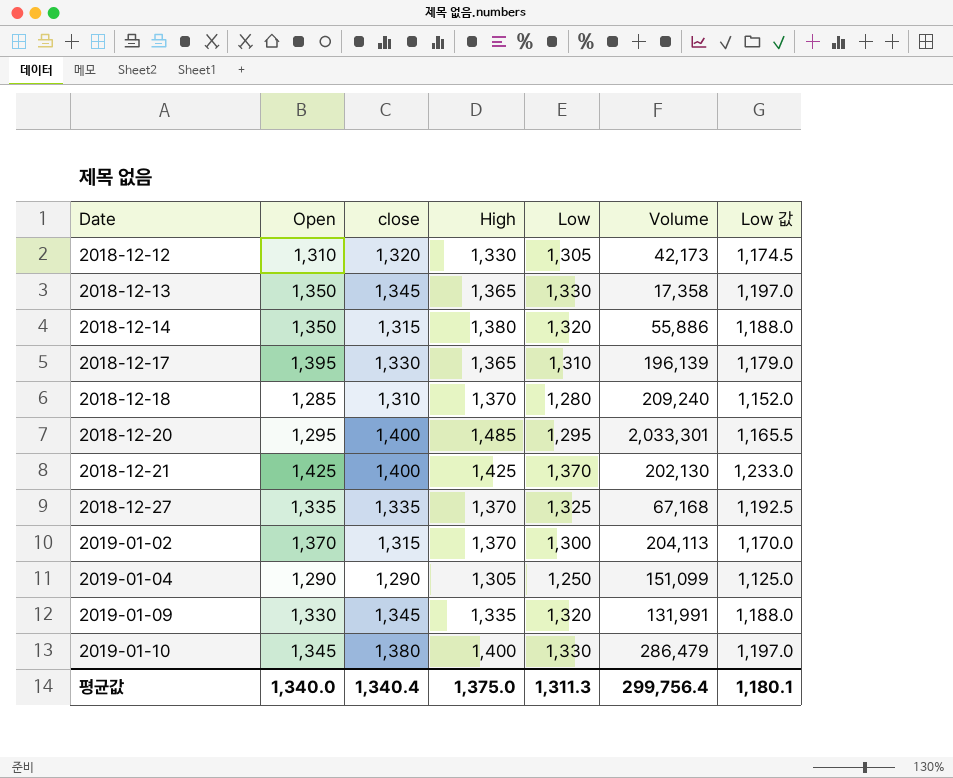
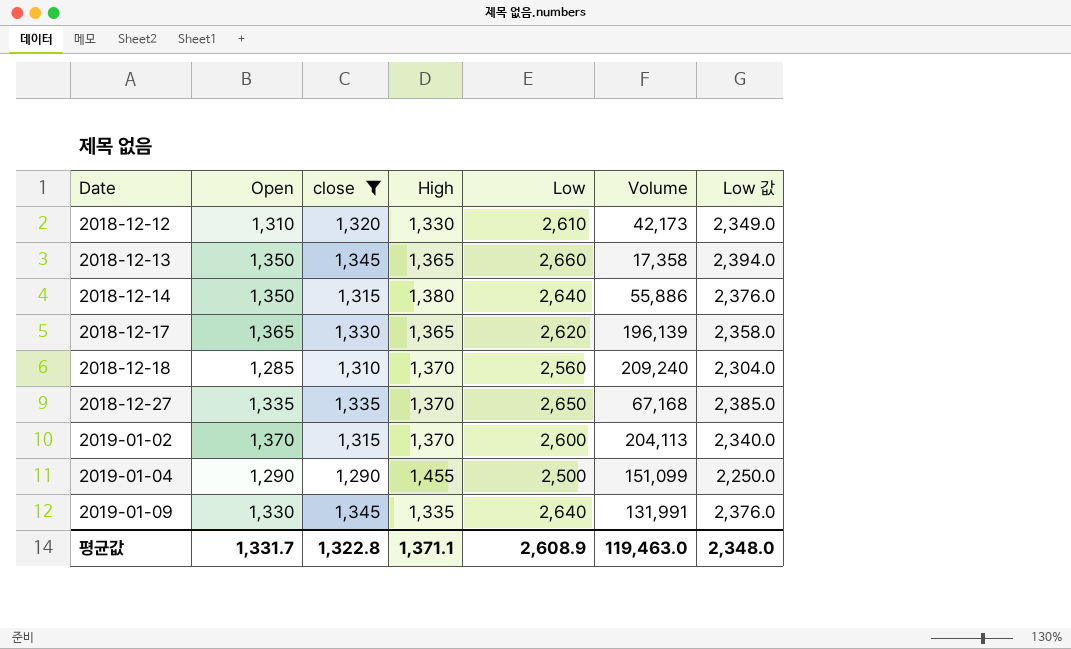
filter: none -> close <= 1,345
2018-12-12 | Low: 1,305 -> 2,610
2018-12-12 | Low 값: 1,174.5 -> 2,349.0
2018-12-13 | Low: 1,330 -> 2,660
2018-12-13 | Low 값: 1,197.0 -> 2,394.0
2018-12-14 | Low: 1,320 -> 2,640
2018-12-14 | Low 값: 1,188.0 -> 2,376.0
2018-12-17 | Open: 1,395 -> 1,365
2018-12-17 | Low: 1,310 -> 2,620
2018-12-17 | Low 값: 1,179.0 -> 2,358.0
2018-12-18 | Low: 1,280 -> 2,560
2018-12-18 | Low 값: 1,152.0 -> 2,304.0
2018-12-27 | Low: 1,325 -> 2,650
2018-12-27 | Low 값: 1,192.5 -> 2,385.0
2019-01-02 | Low: 1,300 -> 2,600
2019-01-02 | Low 값: 1,170.0 -> 2,340.0
2019-01-04 | High: 1,305 -> 1,455
2019-01-04 | Low: 1,250 -> 2,500
2019-01-04 | Low 값: 1,125.0 -> 2,250.0
2019-01-09 | Low: 1,320 -> 2,640
2019-01-09 | Low 값: 1,188.0 -> 2,376.0
평균값 | Open: 1,340.0 -> 1,331.7
평균값 | close: 1,340.4 -> 1,322.8
평균값 | High: 1,375.0 -> 1,371.1
평균값 | Low: 1,311.3 -> 2,608.9
평균값 | Volume: 299,756.4 -> 119,463.0
평균값 | Low 값: 1,180.1 -> 2,348.0

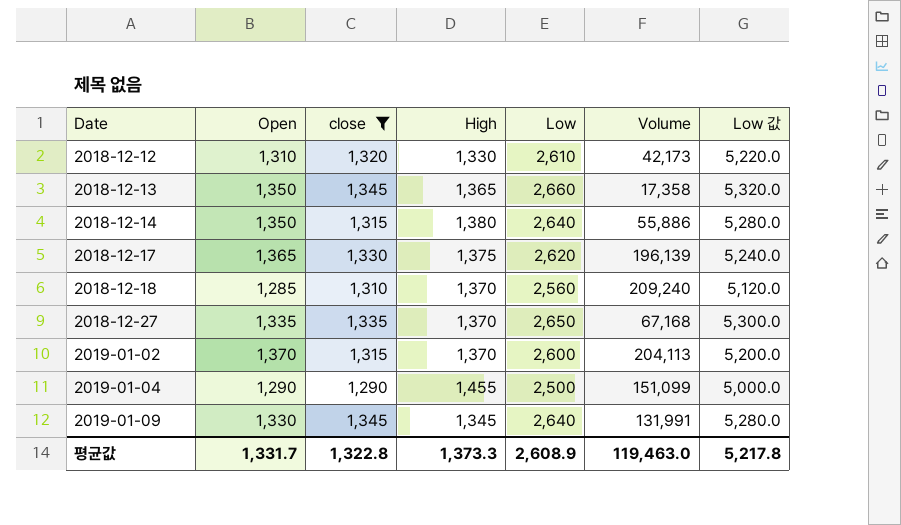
column Low 값 | formula: [Low] * 0.9 -> [Low] * 2
2018-12-17 | High: 1,365 -> 1,375
2019-01-09 | High: 1,335 -> 1,345
평균값 | High: 1,371.1 -> 1,373.3
평균값 | Low 값: 2,348.0 -> 5,217.8

